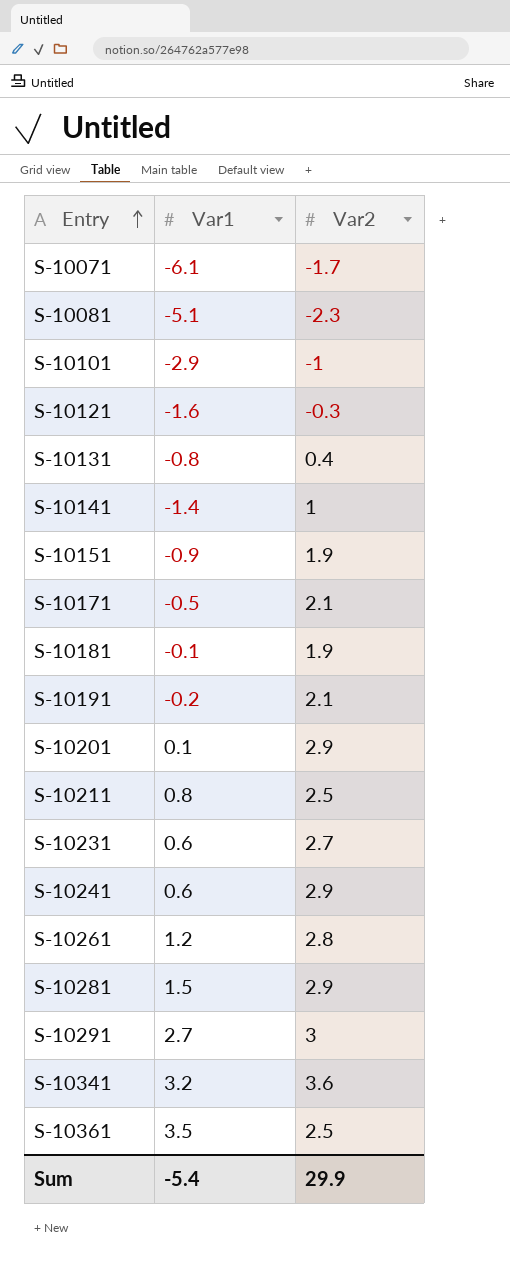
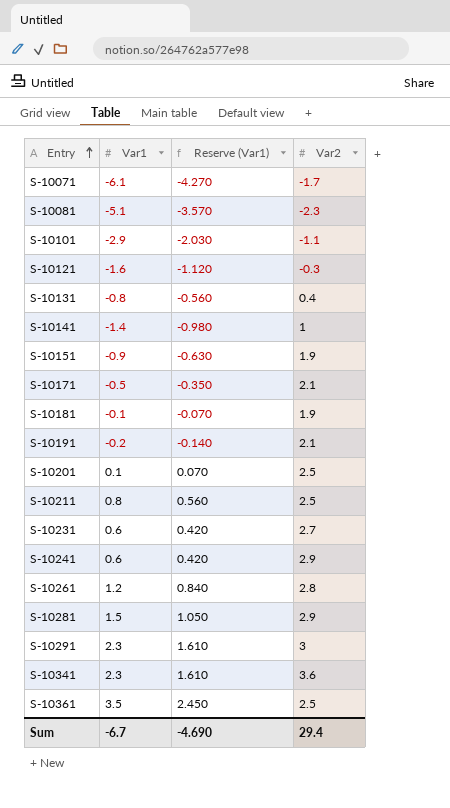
column Reserve (Var1) | formula: none -> [Var1] * 0.7
S-10101 | Var2: -1 -> -1.1
S-10201 | Var2: 2.9 -> 2.5
S-10291 | Var1: 2.7 -> 2.3
S-10341 | Var1: 3.2 -> 2.3
Sum | Var1: -5.4 -> -6.7
Sum | Var2: 29.9 -> 29.4

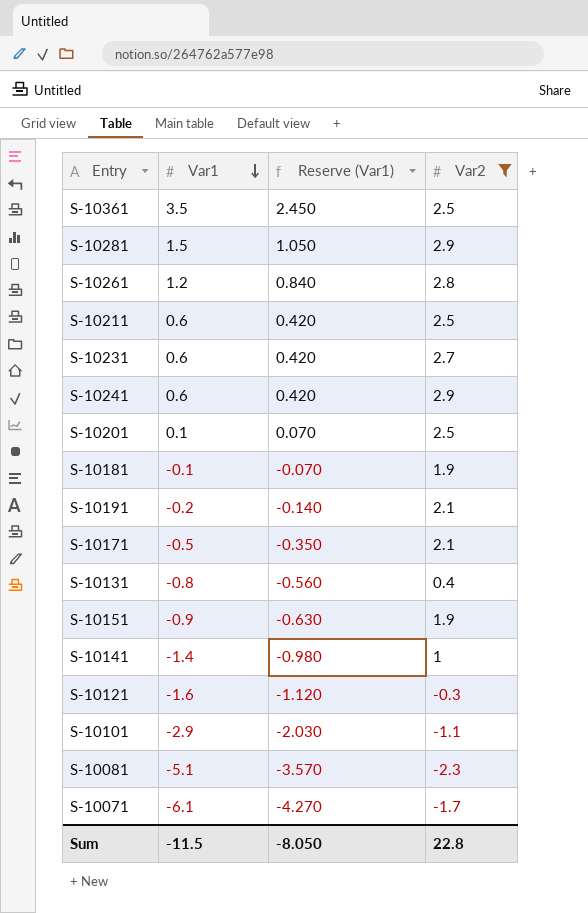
filter: none -> Var2 <= 2.9
row order: Entry ascending -> Var1 descending
S-10211 | Var1: 0.8 -> 0.6
S-10211 | Reserve (Var1): 0.560 -> 0.420
Sum | Var1: -6.7 -> -11.5
Sum | Reserve (Var1): -4.690 -> -8.050
Sum | Var2: 29.4 -> 22.8

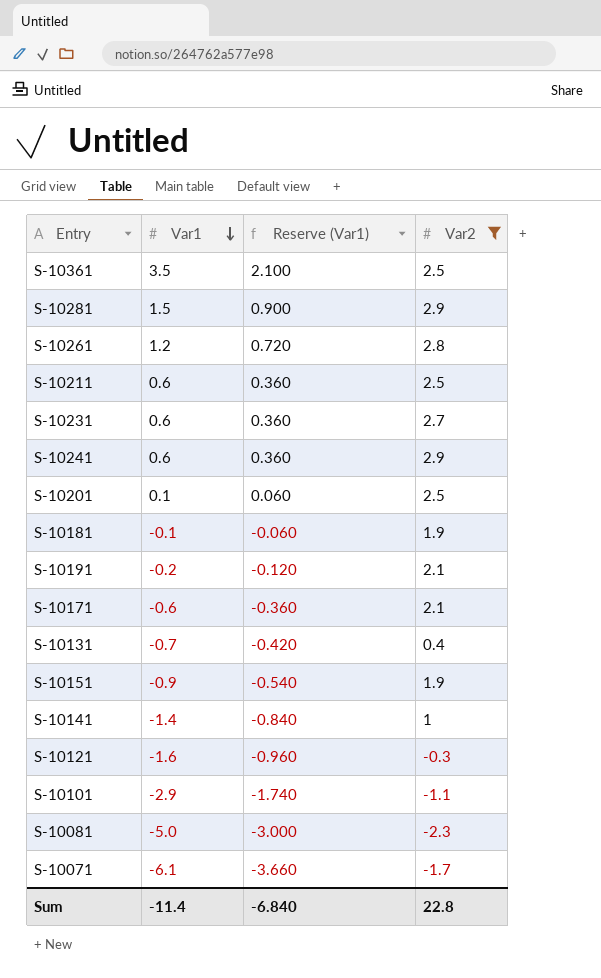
column Reserve (Var1) | formula: [Var1] * 0.7 -> [Var1] * 0.6
S-10171 | Var1: -0.5 -> -0.6
S-10131 | Var1: -0.8 -> -0.7
S-10081 | Var1: -5.1 -> -5.0
Sum | Var1: -11.5 -> -11.4
Sum | Reserve (Var1): -8.050 -> -6.840

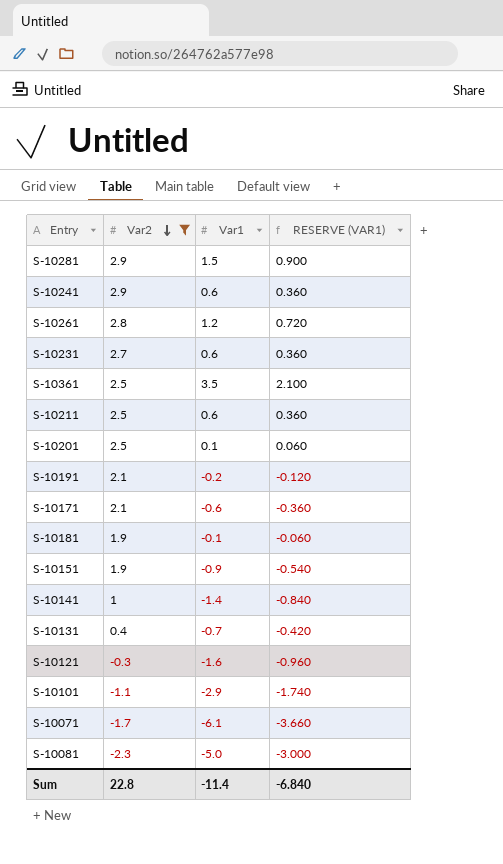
row order: Var1 descending -> Var2 descending
column Var2 | position: 4 -> 2
column name: Reserve (Var1) -> RESERVE (VAR1)

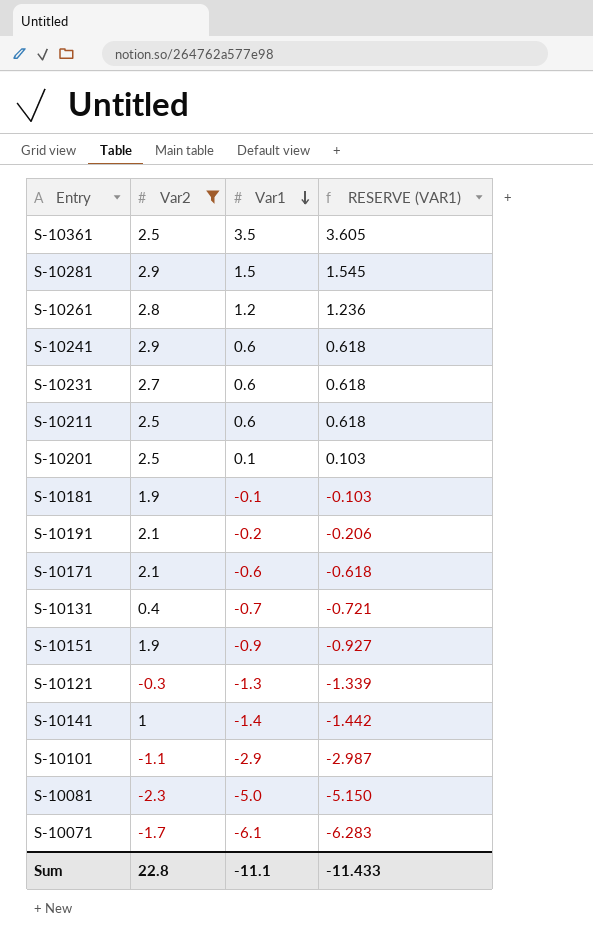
row order: Var2 descending -> Var1 descending
column RESERVE (VAR1) | formula: [Var1] * 0.6 -> [Var1] * 1.03
S-10121 | Var1: -1.6 -> -1.3
Sum | Var1: -11.4 -> -11.1
Sum | RESERVE (VAR1): -6.840 -> -11.433

